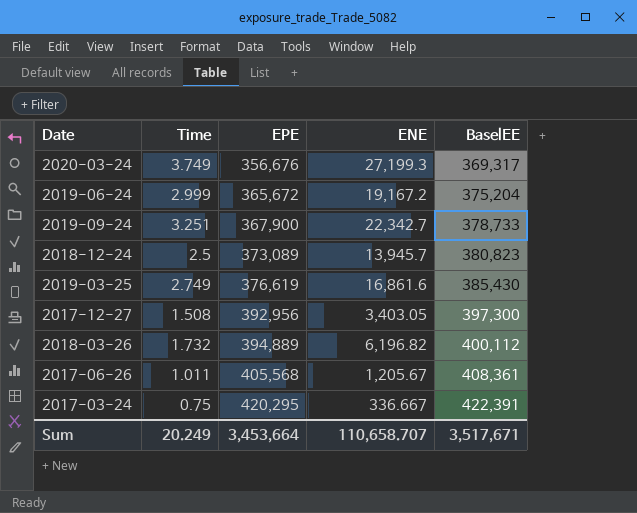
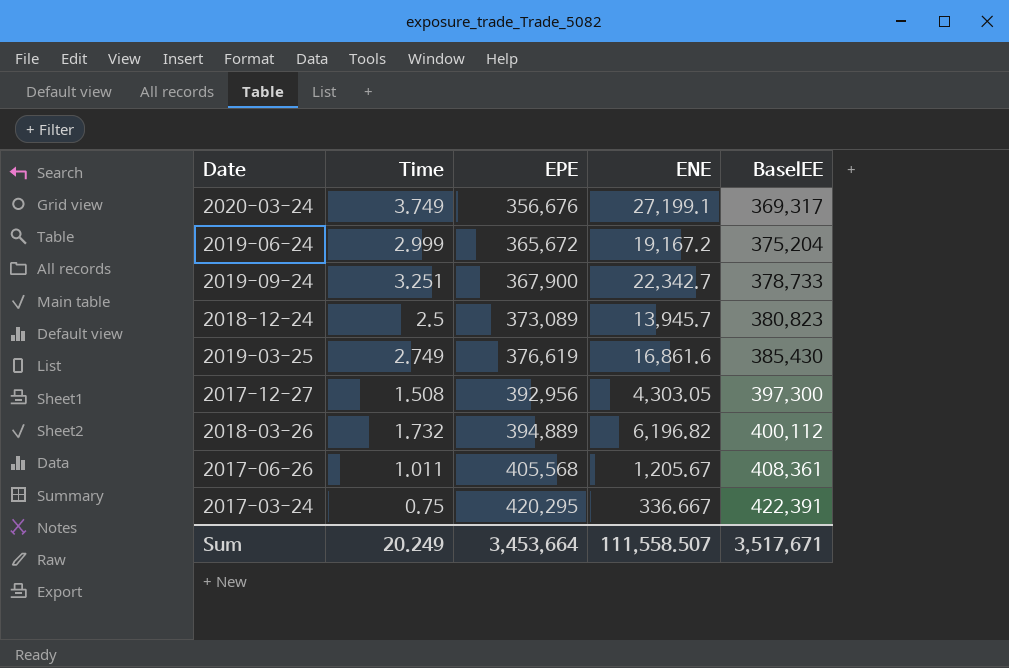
2020-03-24 | ENE: 27,199.3 -> 27,199.1
2017-12-27 | ENE: 3,403.05 -> 4,303.05
Sum | ENE: 110,658.707 -> 111,558.507

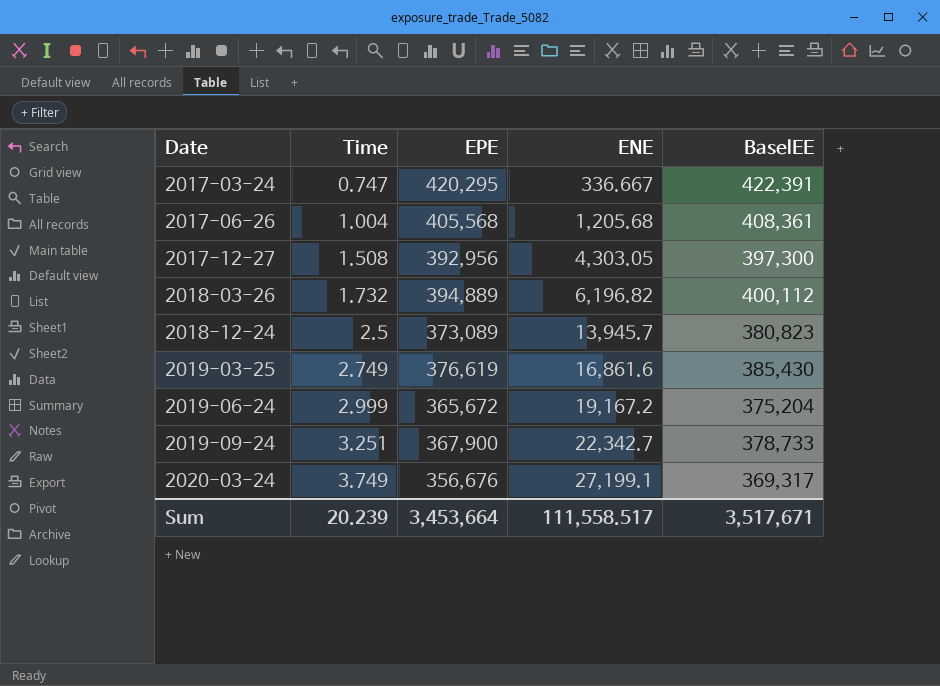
row order: EPE ascending -> Date ascending
2017-03-24 | Time: 0.75 -> 0.747
2017-06-26 | Time: 1.011 -> 1.004
2017-06-26 | ENE: 1,205.67 -> 1,205.68
Sum | Time: 20.249 -> 20.239
Sum | ENE: 111,558.507 -> 111,558.517

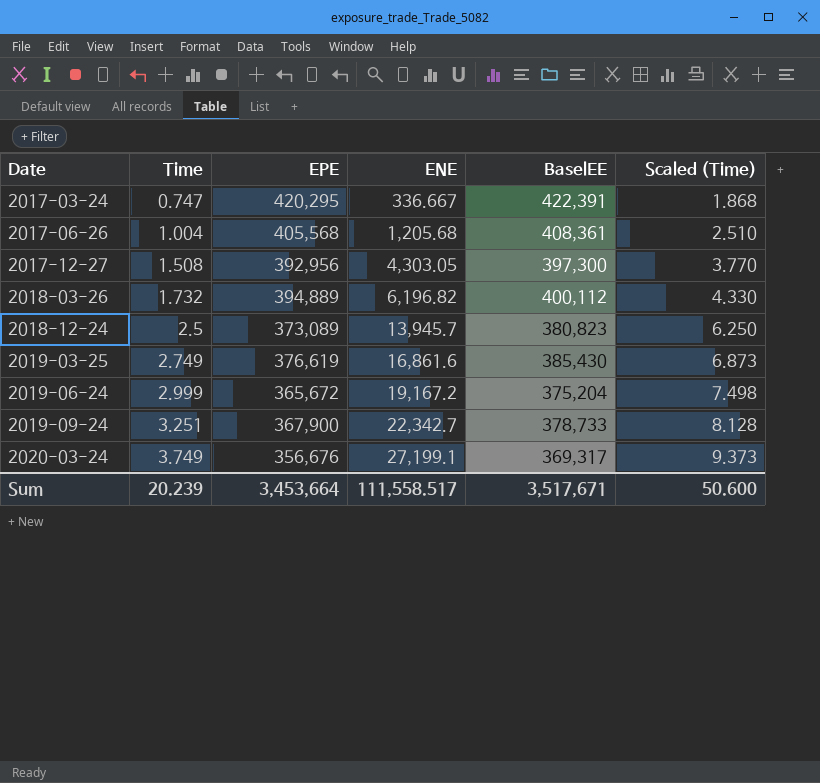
column Scaled (Time) | formula: none -> [Time] * 2.5

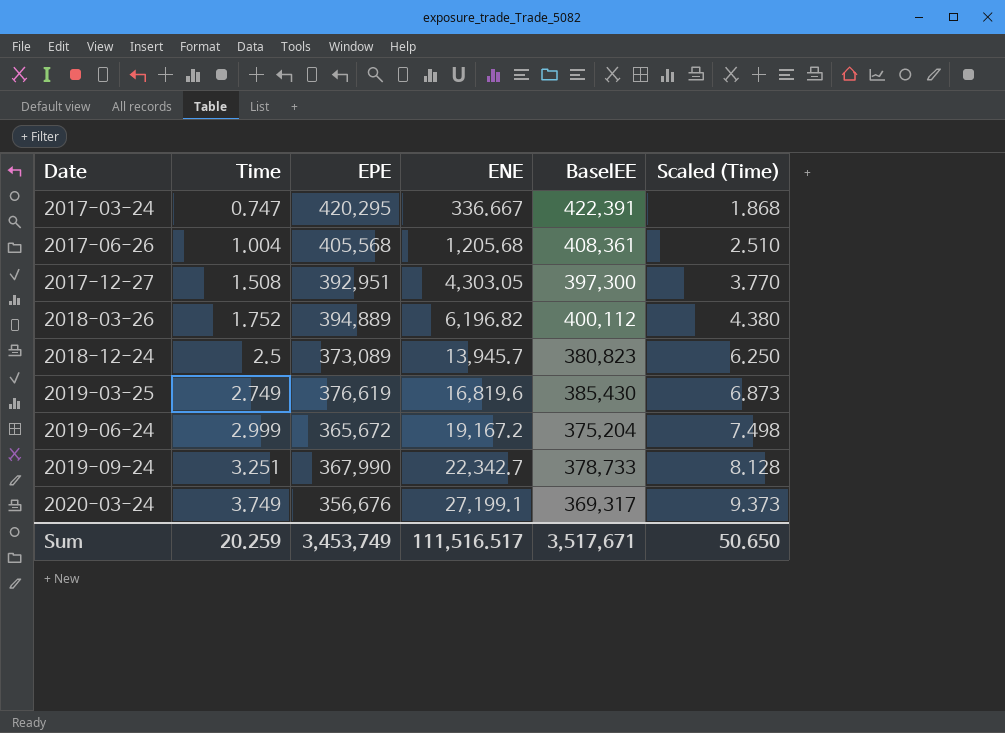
2017-12-27 | EPE: 392,956 -> 392,951
2018-03-26 | Time: 1.732 -> 1.752
2018-03-26 | Scaled (Time): 4.330 -> 4.380
2019-03-25 | ENE: 16,861.6 -> 16,819.6
2019-09-24 | EPE: 367,900 -> 367,990
Sum | Time: 20.239 -> 20.259
Sum | EPE: 3,453,664 -> 3,453,749
Sum | ENE: 111,558.517 -> 111,516.517
Sum | Scaled (Time): 50.600 -> 50.650

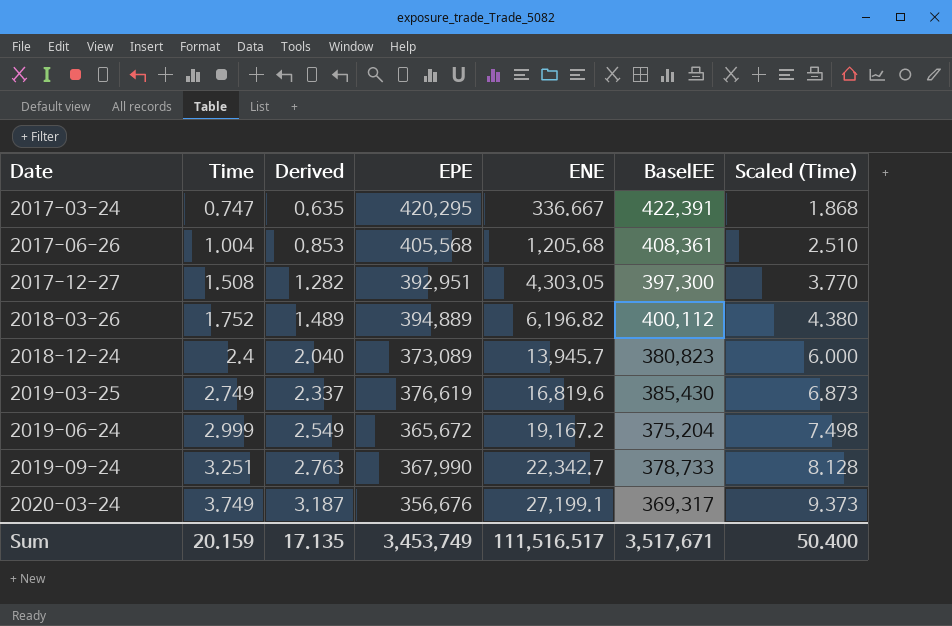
column Derived | formula: none -> [Time] * 0.85
2018-12-24 | Time: 2.5 -> 2.4
2018-12-24 | Scaled (Time): 6.250 -> 6.000
Sum | Time: 20.259 -> 20.159
Sum | Scaled (Time): 50.650 -> 50.400

